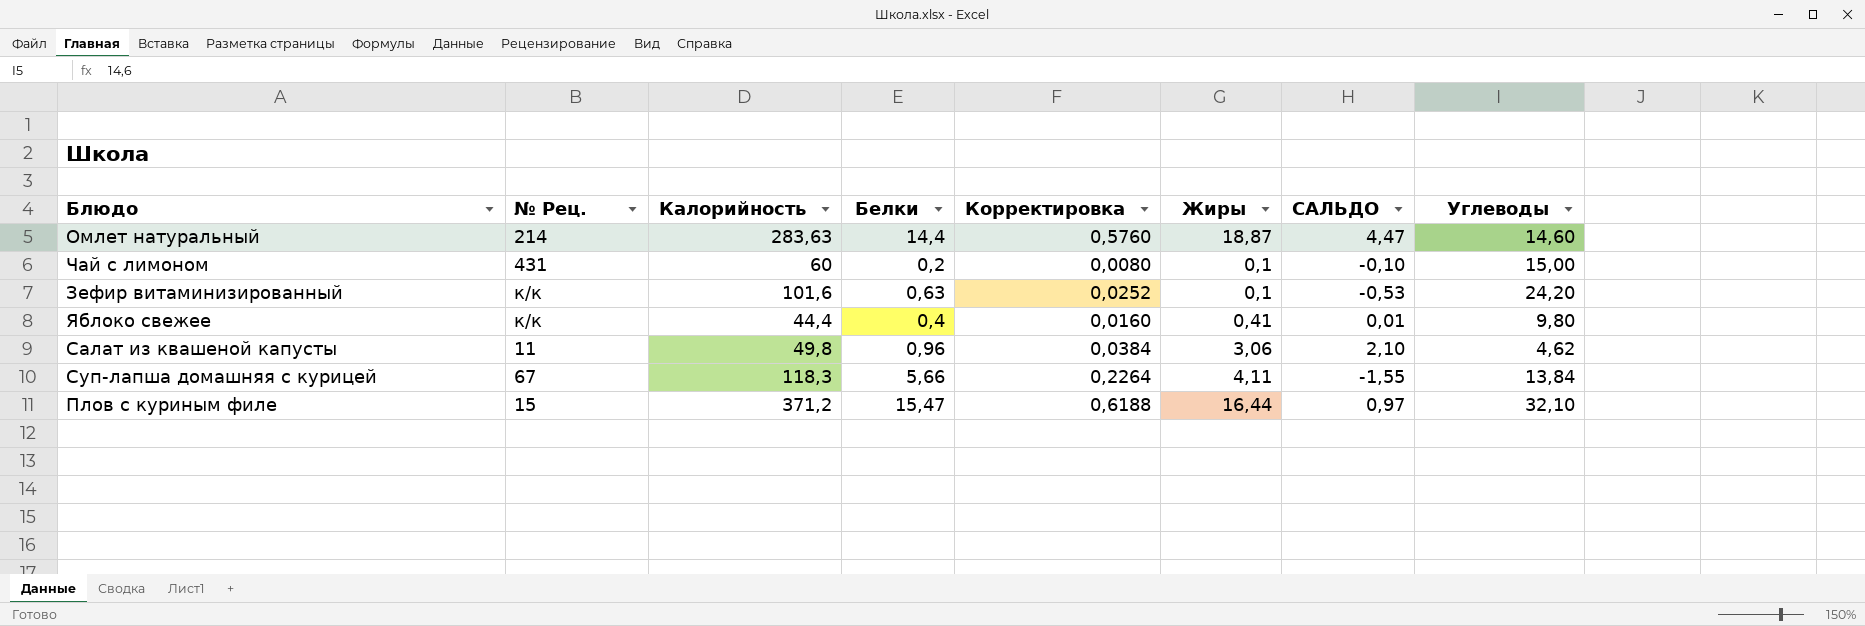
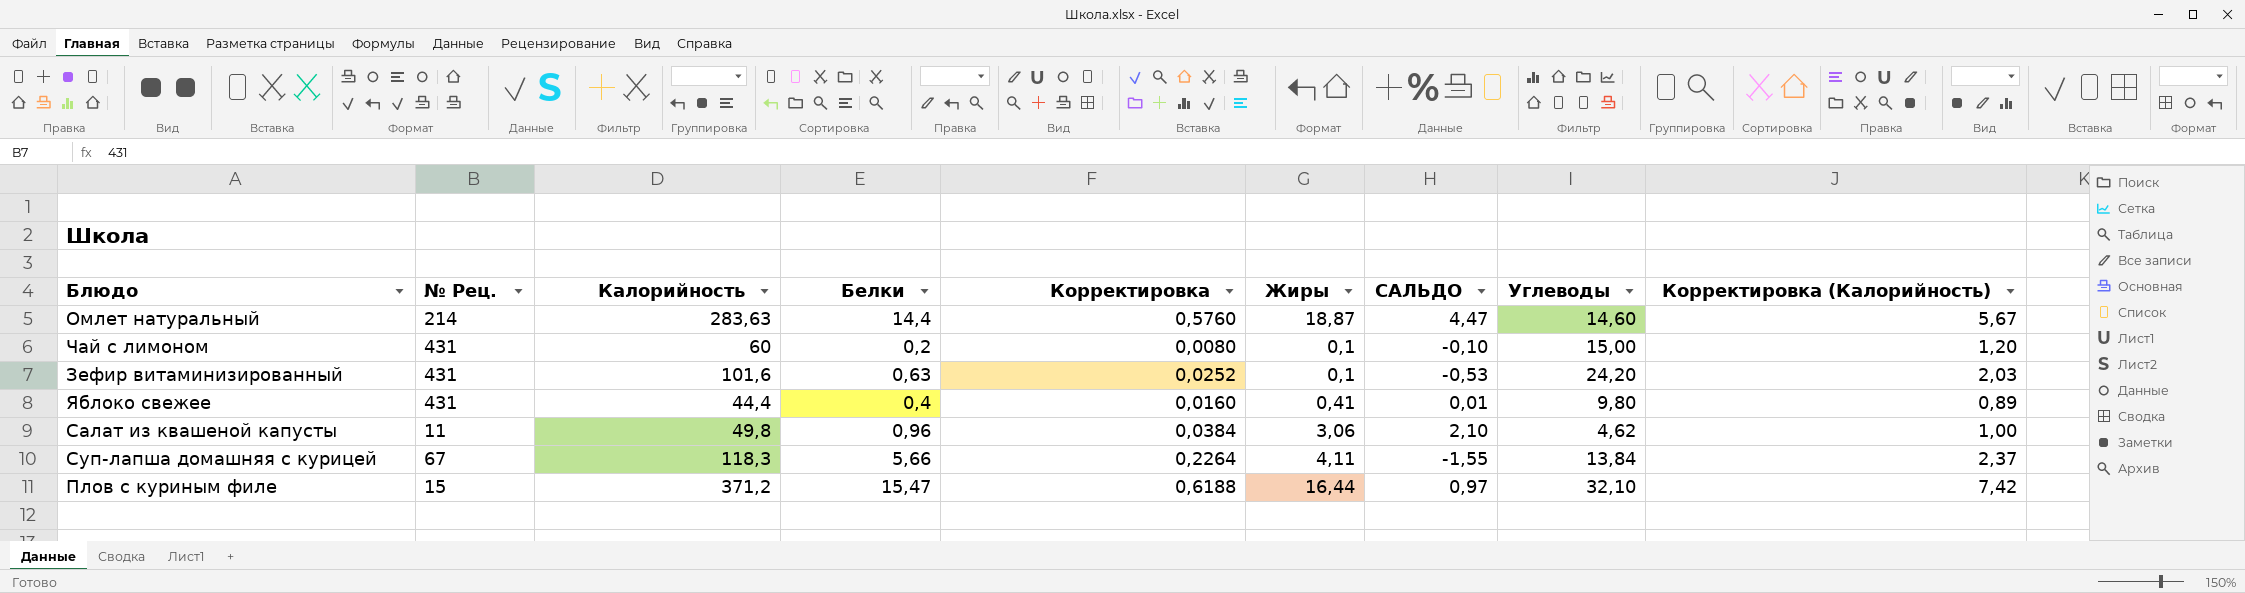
column Корректировка (Калорийность) | formula: none -> [Калорийность] * 0,02
Зефир витаминизированный | № Рец.: к/к -> 431
Яблоко свежее | № Рец.: к/к -> 431

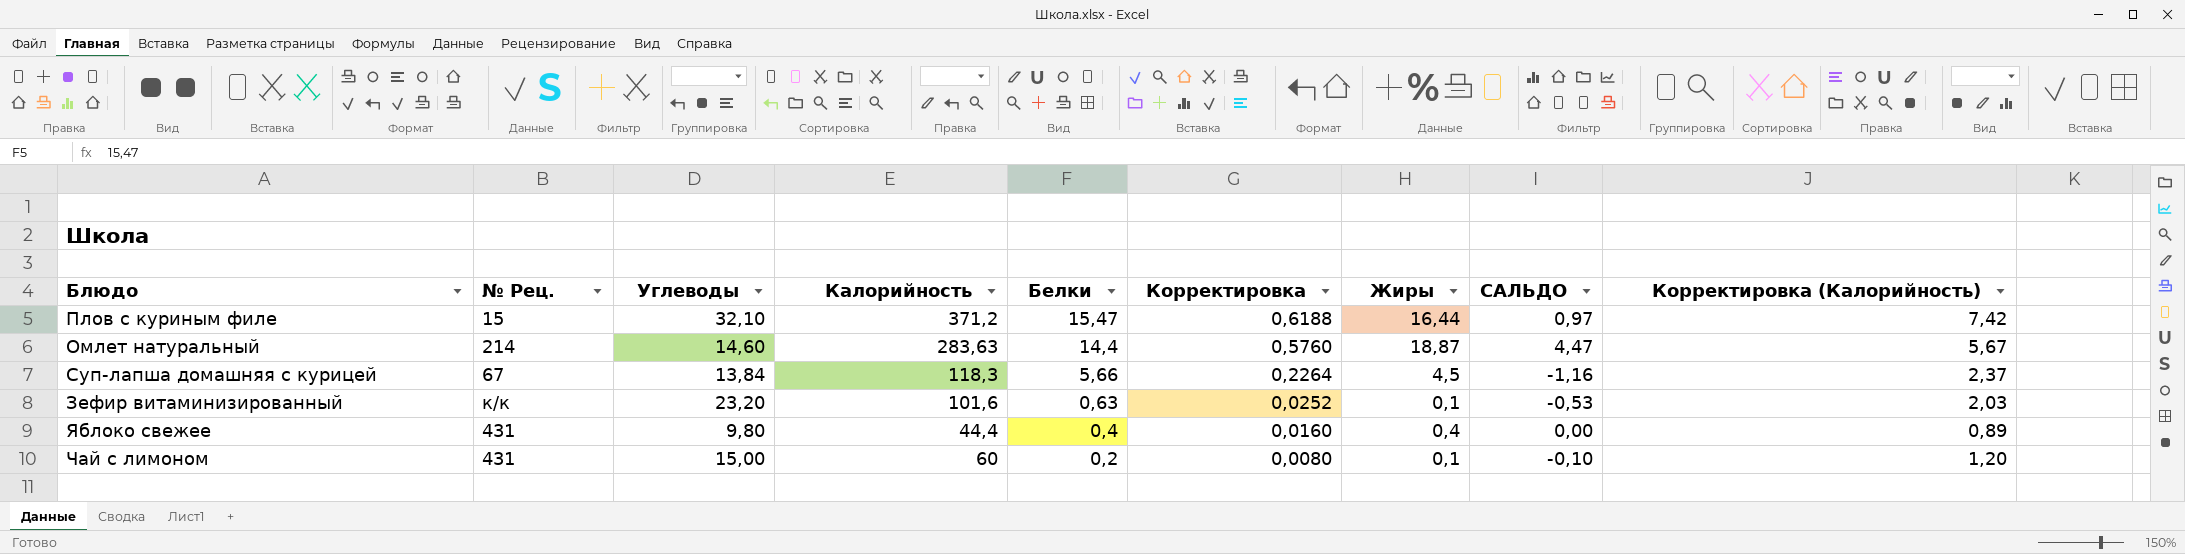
row order: none -> Белки descending
column Углеводы | position: 8 -> 3
row Салат из квашеной капусты: 11 | 49,8 | 0,96 | 0,0384 | 3,06 | 2,10 | 4,62 | 1,00 -> none
Суп-лапша домашняя с курицей | Жиры: 4,11 -> 4,5
Суп-лапша домашняя с курицей | САЛЬДО: -1,55 -> -1,16
Зефир витаминизированный | № Рец.: 431 -> к/к
Зефир витаминизированный | Углеводы: 24,20 -> 23,20
Яблоко свежее | Жиры: 0,41 -> 0,4
Яблоко свежее | САЛЬДО: 0,01 -> 0,00

